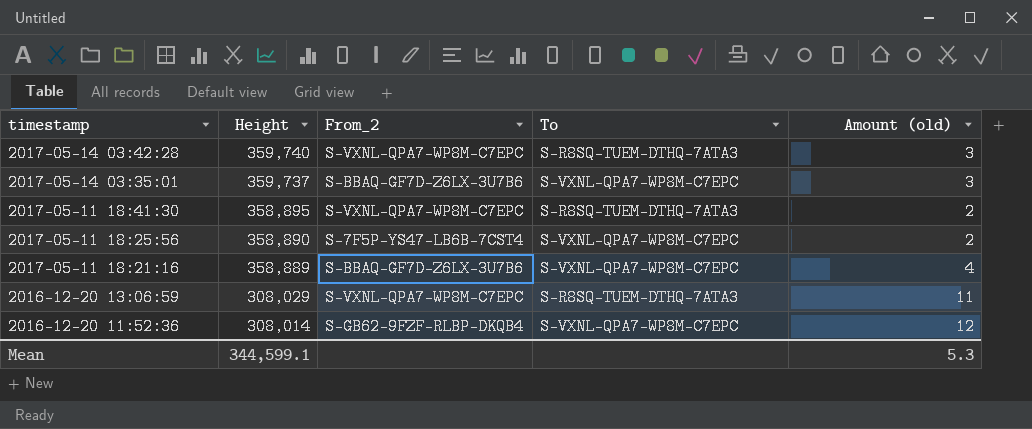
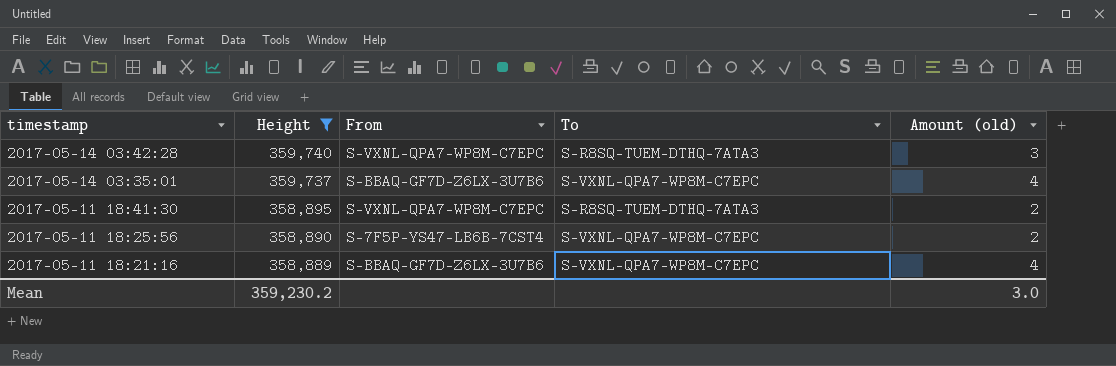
filter: none -> Height >= 358,889
column name: From_2 -> From
2017-05-14 03:35:01 | Amount (old): 3 -> 4
Mean | Height: 344,599.1 -> 359,230.2
Mean | Amount (old): 5.3 -> 3.0

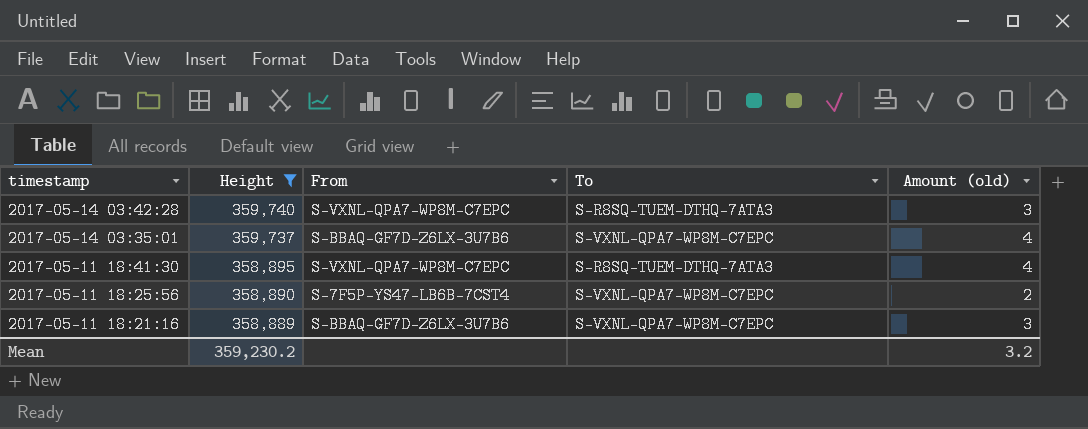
2017-05-11 18:41:30 | Amount (old): 2 -> 4
2017-05-11 18:21:16 | Amount (old): 4 -> 3
Mean | Amount (old): 3.0 -> 3.2

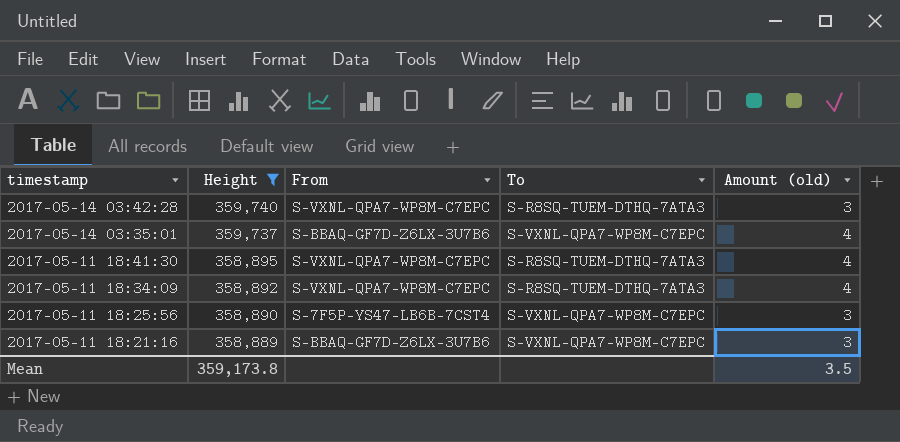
row 2017-05-11 18:34:09: none -> 358,892 | S-VXNL-QPA7-WP8M-C7EPC | S-R8SQ-TUEM-DTHQ-7ATA3 | 4
2017-05-11 18:25:56 | Amount (old): 2 -> 3
Mean | Height: 359,230.2 -> 359,173.8
Mean | Amount (old): 3.2 -> 3.5

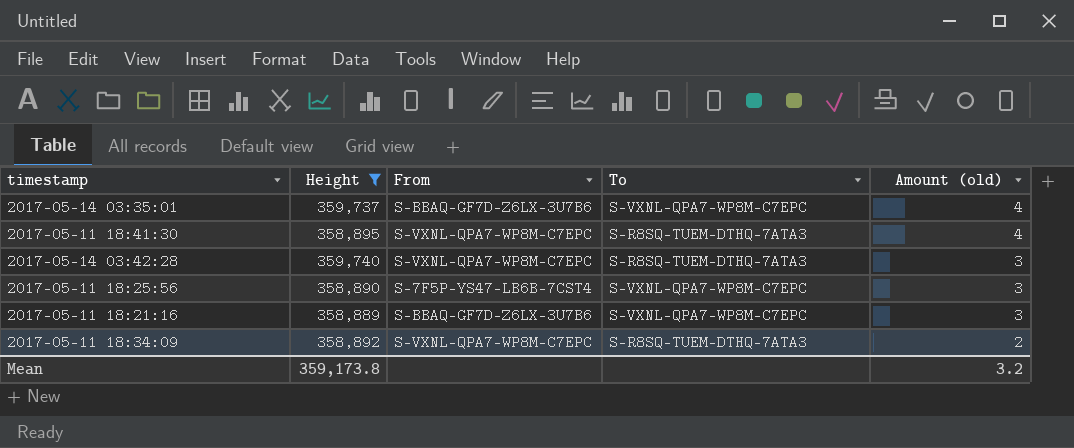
row order: timestamp descending -> Amount (old) descending
2017-05-11 18:34:09 | Amount (old): 4 -> 2
Mean | Amount (old): 3.5 -> 3.2

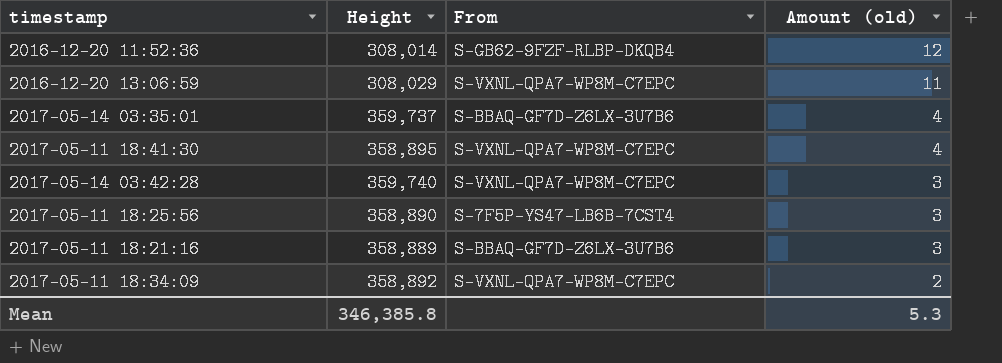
filter: Height >= 358,889 -> none
column To | position: 4 -> none
Mean | Height: 359,173.8 -> 346,385.8
Mean | Amount (old): 3.2 -> 5.3

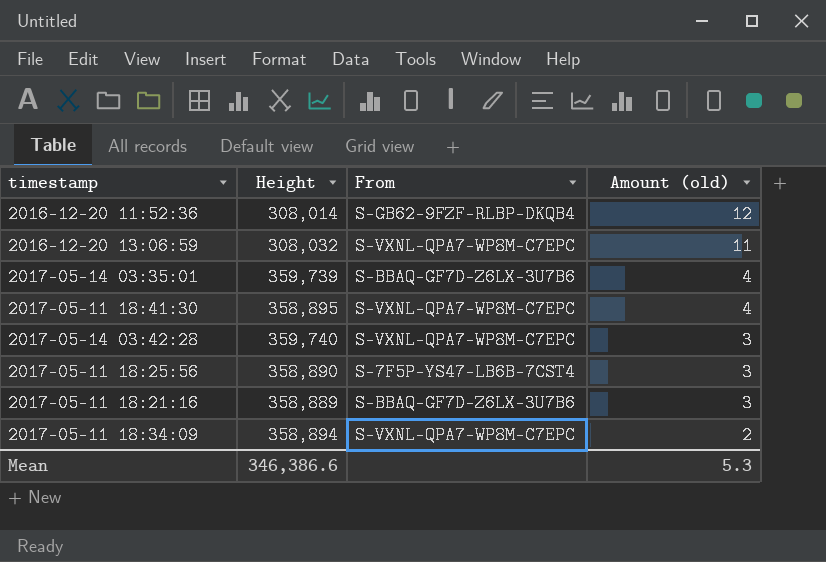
2016-12-20 13:06:59 | Height: 308,029 -> 308,032
2017-05-14 03:35:01 | Height: 359,737 -> 359,739
2017-05-11 18:34:09 | Height: 358,892 -> 358,894
Mean | Height: 346,385.8 -> 346,386.6

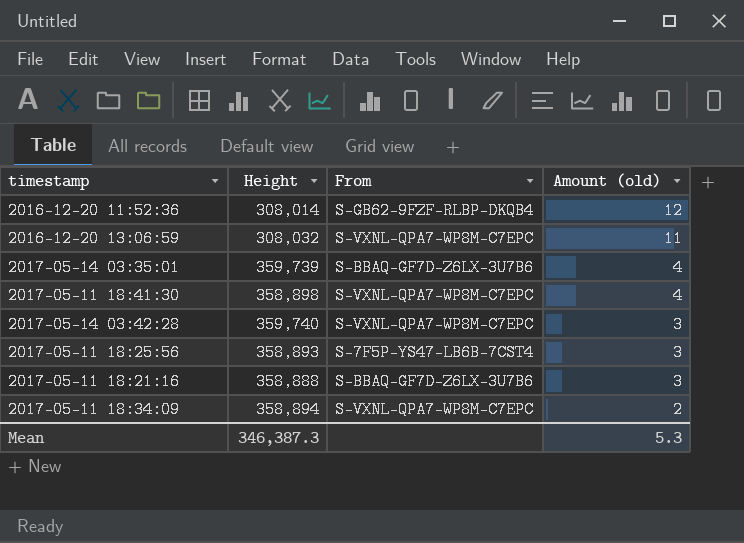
2017-05-11 18:41:30 | Height: 358,895 -> 358,898
2017-05-11 18:25:56 | Height: 358,890 -> 358,893
2017-05-11 18:21:16 | Height: 358,889 -> 358,888
Mean | Height: 346,386.6 -> 346,387.3

